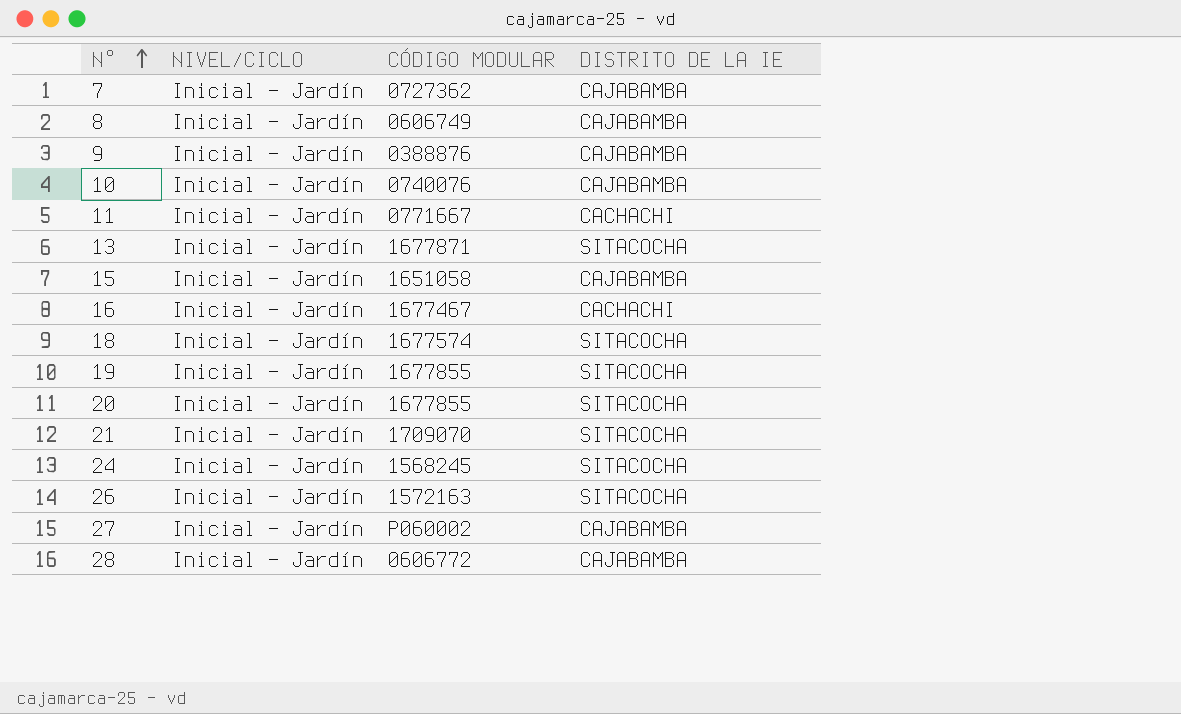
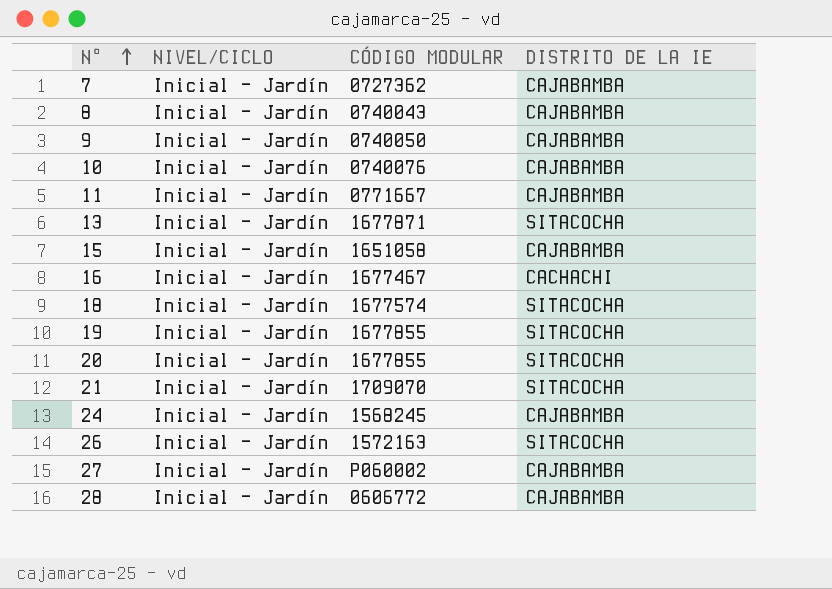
8 | CÓDIGO MODULAR: 0606749 -> 0740043
9 | CÓDIGO MODULAR: 0388876 -> 0740050
11 | DISTRITO DE LA IE: CACHACHI -> CAJABAMBA
24 | DISTRITO DE LA IE: SITACOCHA -> CAJABAMBA

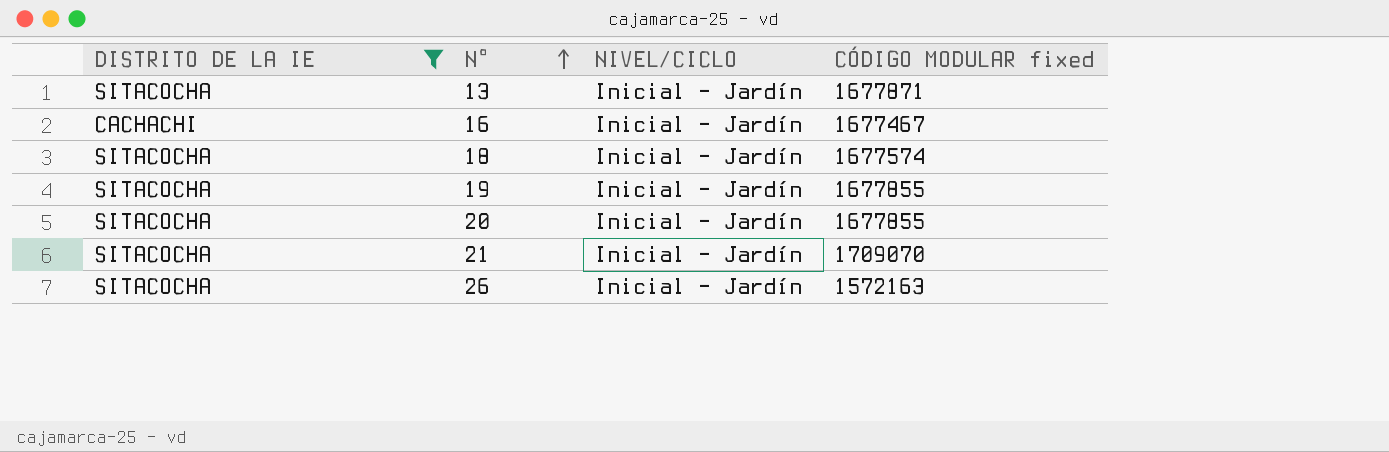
filter: none -> DISTRITO DE LA IE != CAJABAMBA
column DISTRITO DE LA IE | position: 4 -> 1
column name: CÓDIGO MODULAR -> CÓDIGO MODULAR fixed

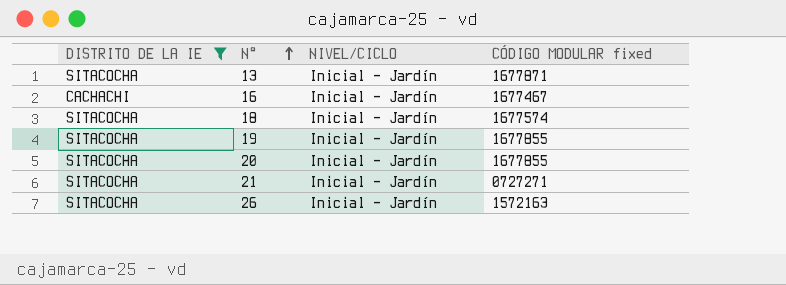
21 | CÓDIGO MODULAR fixed: 1709070 -> 0727271

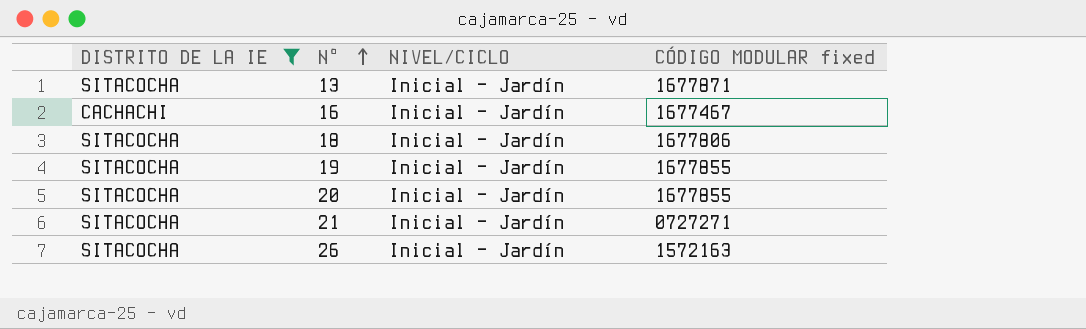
18 | CÓDIGO MODULAR fixed: 1677574 -> 1677806

